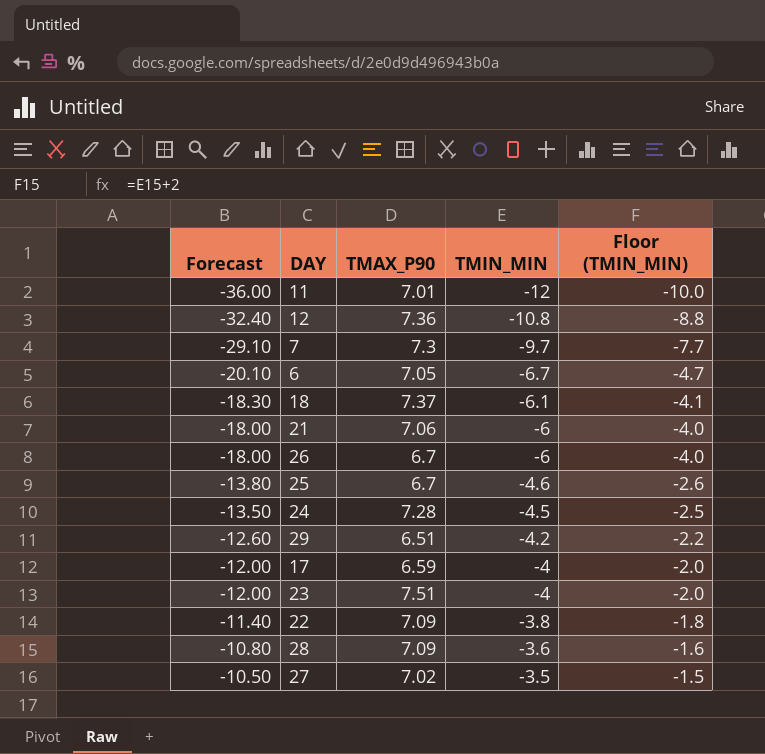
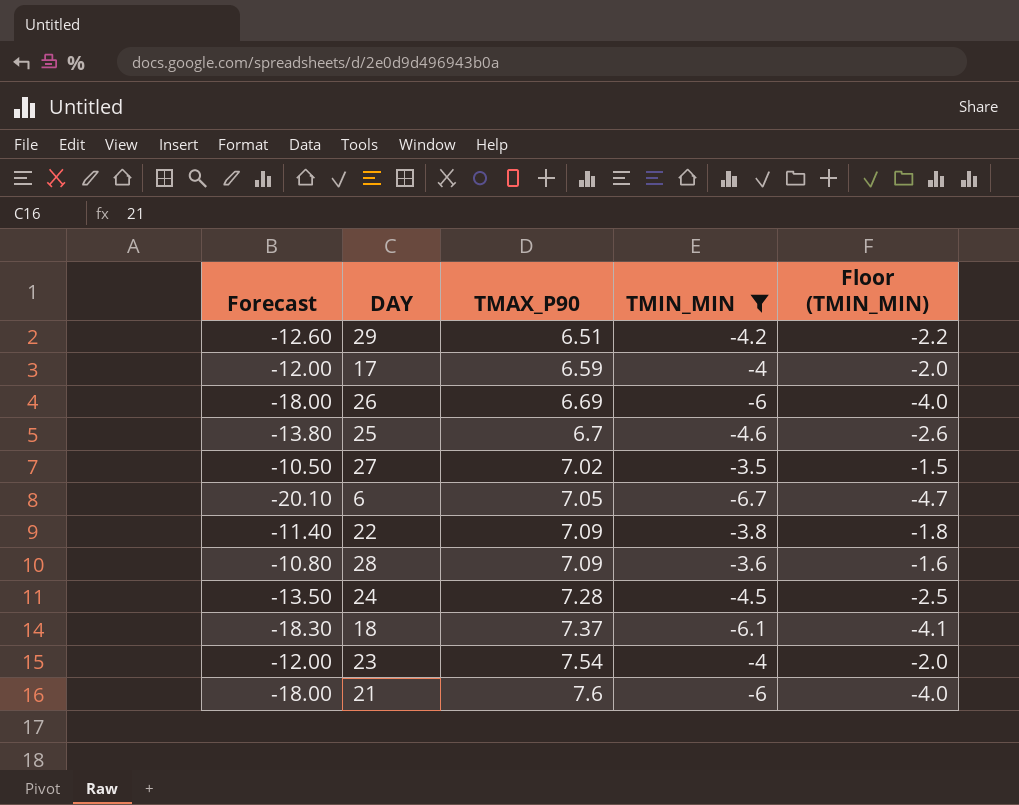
filter: none -> TMIN_MIN >= -6.7
row order: Forecast ascending -> TMAX_P90 ascending
26 | TMAX_P90: 6.7 -> 6.69
23 | TMAX_P90: 7.51 -> 7.54
21 | TMAX_P90: 7.06 -> 7.6

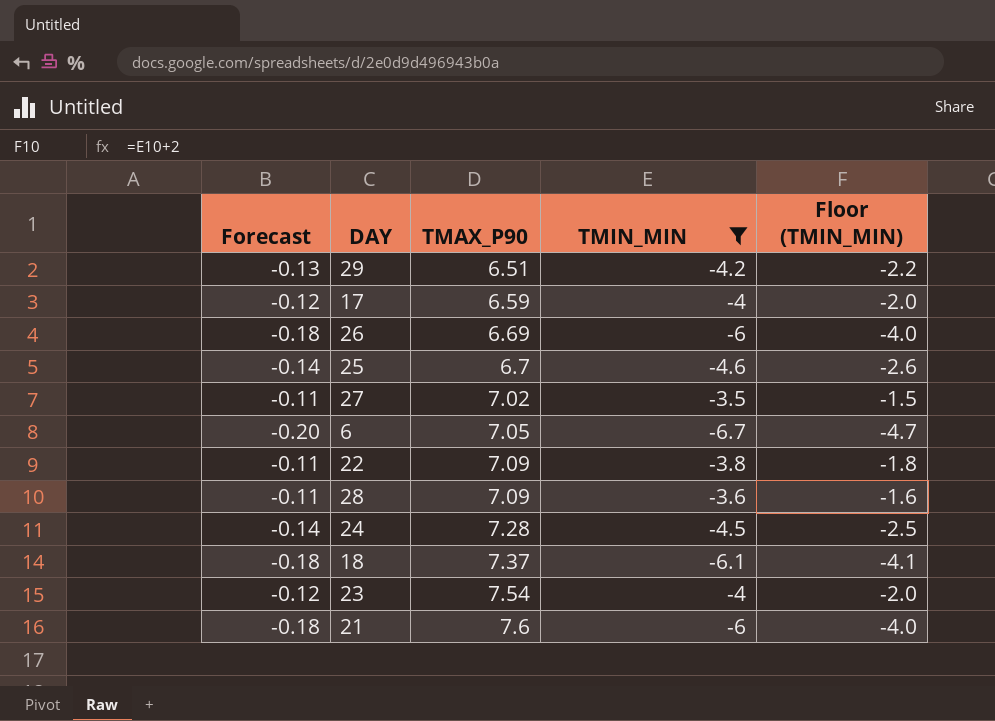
column Forecast | formula: [TMIN_MIN] * 3 -> [TMIN_MIN] * 0.03

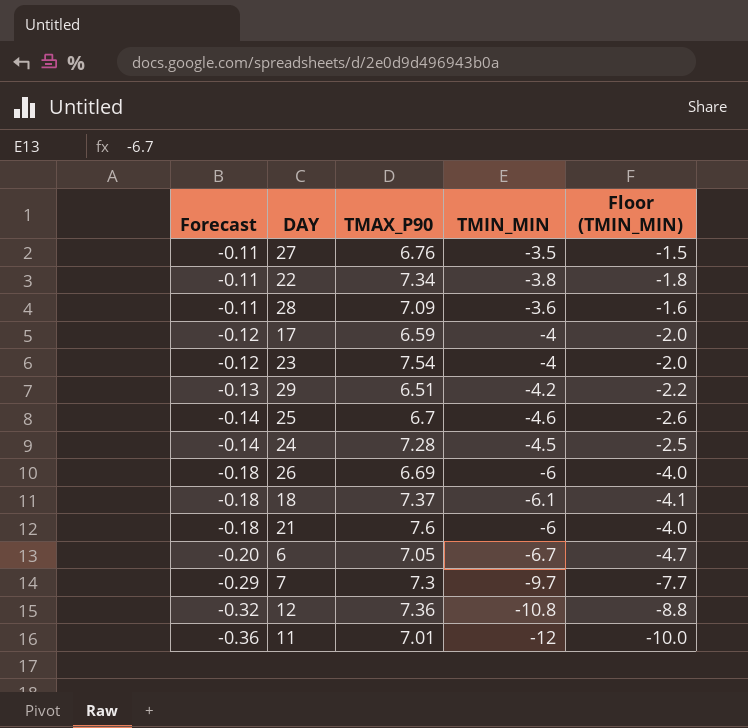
filter: TMIN_MIN >= -6.7 -> none
row order: TMAX_P90 ascending -> Forecast descending
27 | TMAX_P90: 7.02 -> 6.76
22 | TMAX_P90: 7.09 -> 7.34

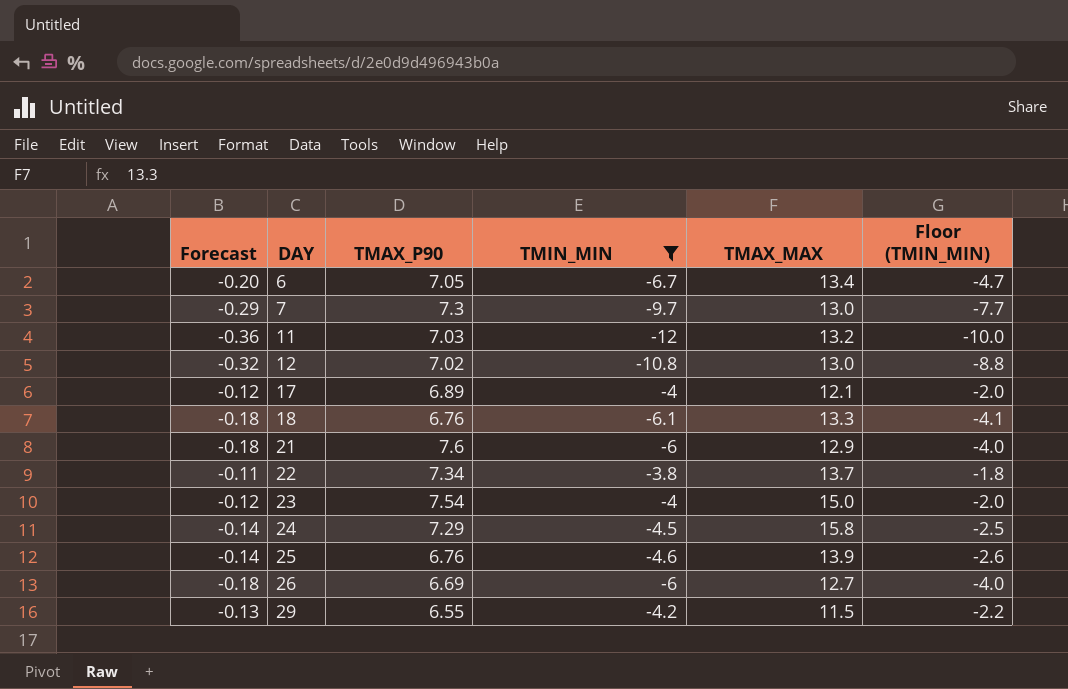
filter: none -> TMIN_MIN <= -3.8
row order: Forecast descending -> DAY ascending
column TMAX_MAX | position: none -> 5
11 | TMAX_P90: 7.01 -> 7.03
12 | TMAX_P90: 7.36 -> 7.02
17 | TMAX_P90: 6.59 -> 6.89
18 | TMAX_P90: 7.37 -> 6.76
24 | TMAX_P90: 7.28 -> 7.29
25 | TMAX_P90: 6.7 -> 6.76
29 | TMAX_P90: 6.51 -> 6.55

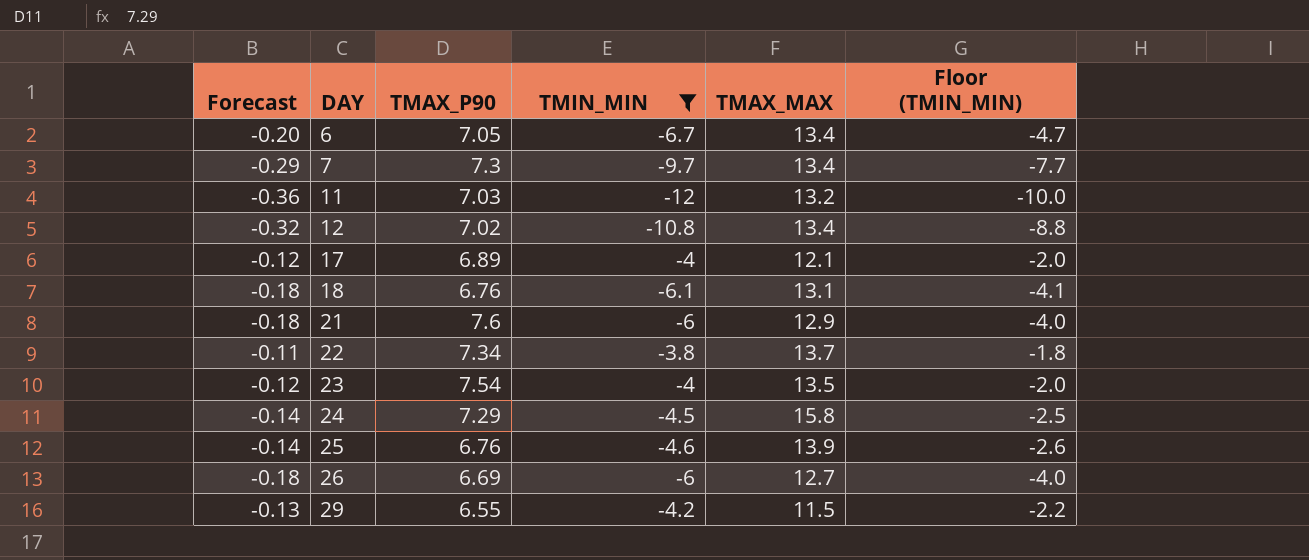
7 | TMAX_MAX: 13.0 -> 13.4
12 | TMAX_MAX: 13.0 -> 13.4
18 | TMAX_MAX: 13.3 -> 13.1
23 | TMAX_MAX: 15.0 -> 13.5

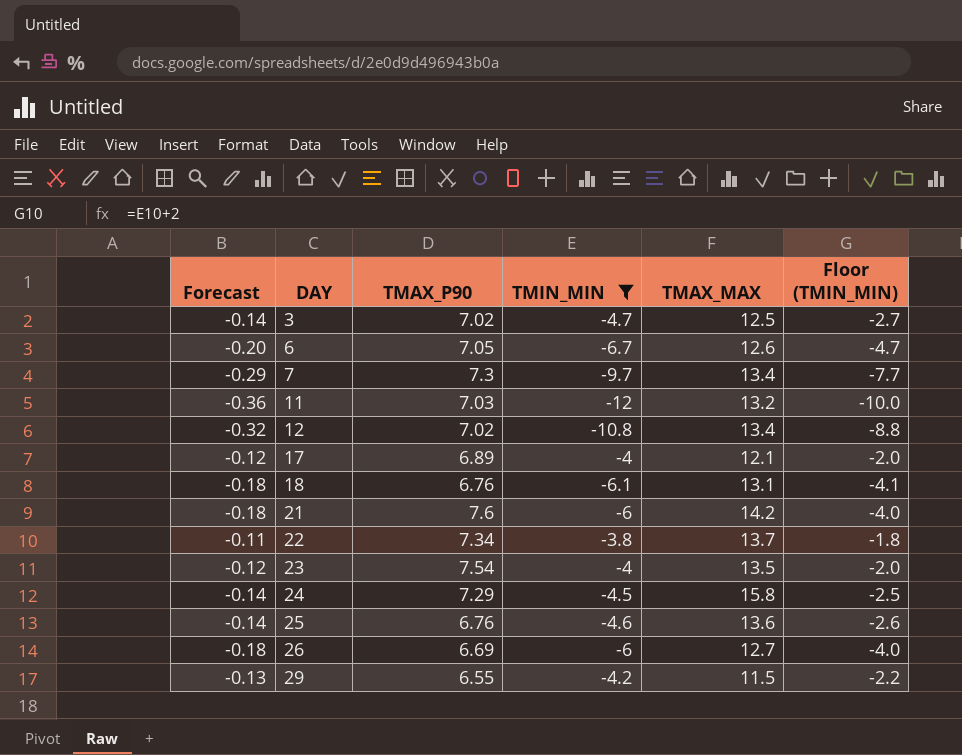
row 3: none -> -0.14 | 7.02 | -4.7 | 12.5 | -2.7
6 | TMAX_MAX: 13.4 -> 12.6
21 | TMAX_MAX: 12.9 -> 14.2
25 | TMAX_MAX: 13.9 -> 13.6

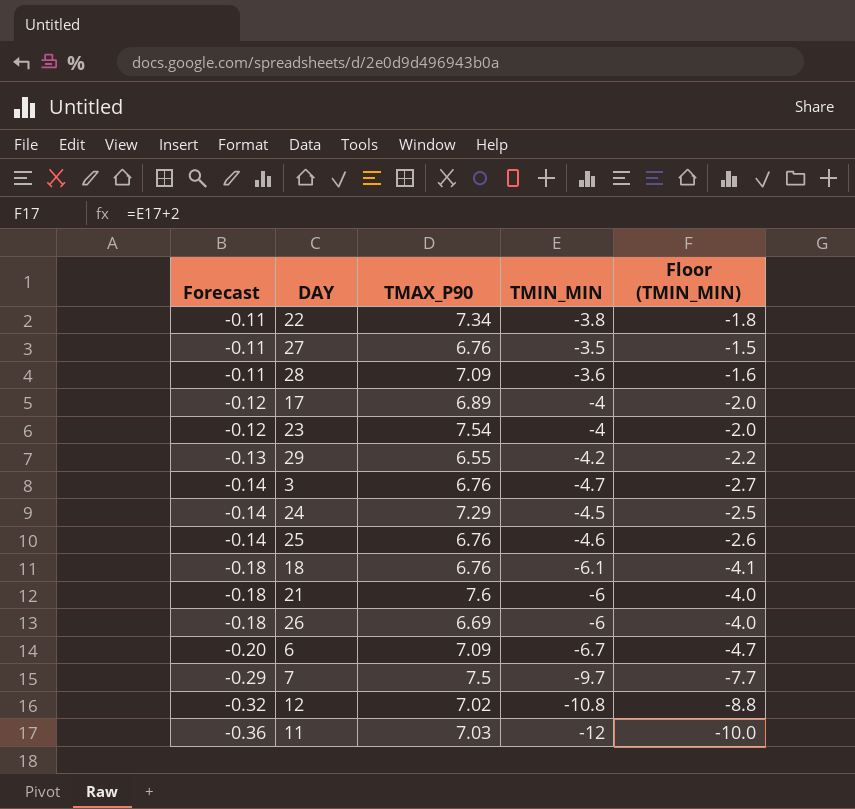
filter: TMIN_MIN <= -3.8 -> none
row order: DAY ascending -> Forecast descending
column TMAX_MAX | position: 5 -> none
3 | TMAX_P90: 7.02 -> 6.76
6 | TMAX_P90: 7.05 -> 7.09
7 | TMAX_P90: 7.3 -> 7.5

